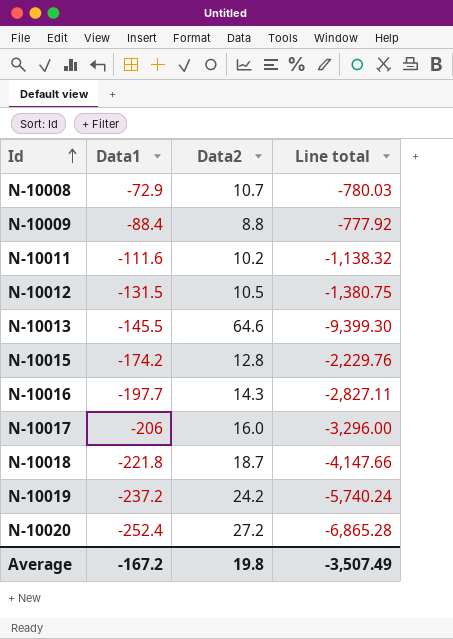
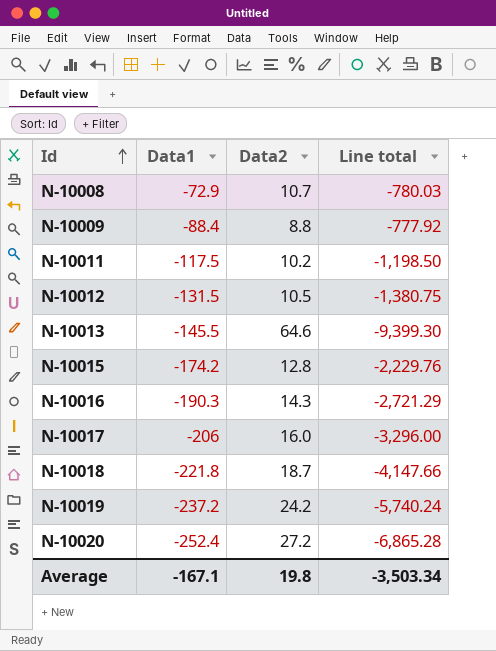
N-10011 | Data1: -111.6 -> -117.5
N-10011 | Line total: -1,138.32 -> -1,198.50
N-10016 | Data1: -197.7 -> -190.3
N-10016 | Line total: -2,827.11 -> -2,721.29
Average | Data1: -167.2 -> -167.1
Average | Line total: -3,507.49 -> -3,503.34

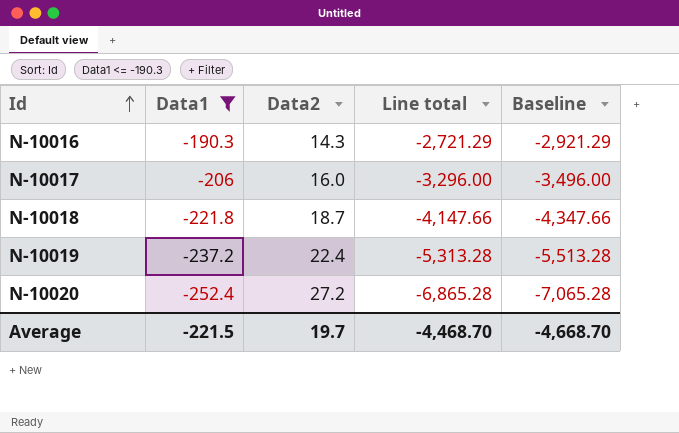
filter: none -> Data1 <= -190.3
column Baseline | formula: none -> [Line total] - 200
N-10019 | Data2: 24.2 -> 22.4
N-10019 | Line total: -5,740.24 -> -5,313.28
Average | Data1: -167.1 -> -221.5
Average | Data2: 19.8 -> 19.7
Average | Line total: -3,503.34 -> -4,468.70

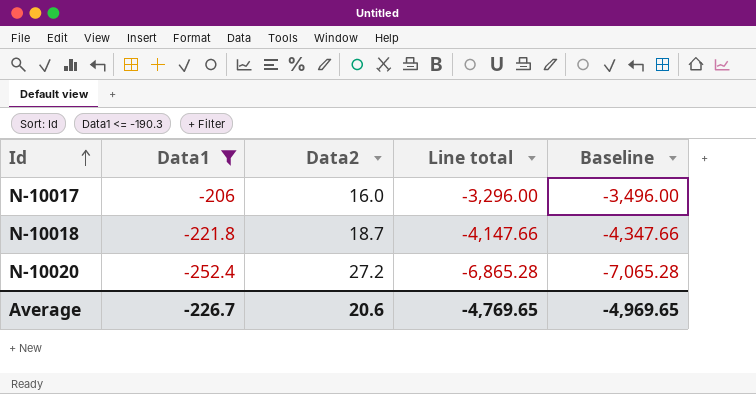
row N-10016: -190.3 | 14.3 | -2,721.29 | -2,921.29 -> none
row N-10019: -237.2 | 22.4 | -5,313.28 | -5,513.28 -> none
Average | Data1: -221.5 -> -226.7
Average | Data2: 19.7 -> 20.6
Average | Line total: -4,468.70 -> -4,769.65
Average | Baseline: -4,668.70 -> -4,969.65

